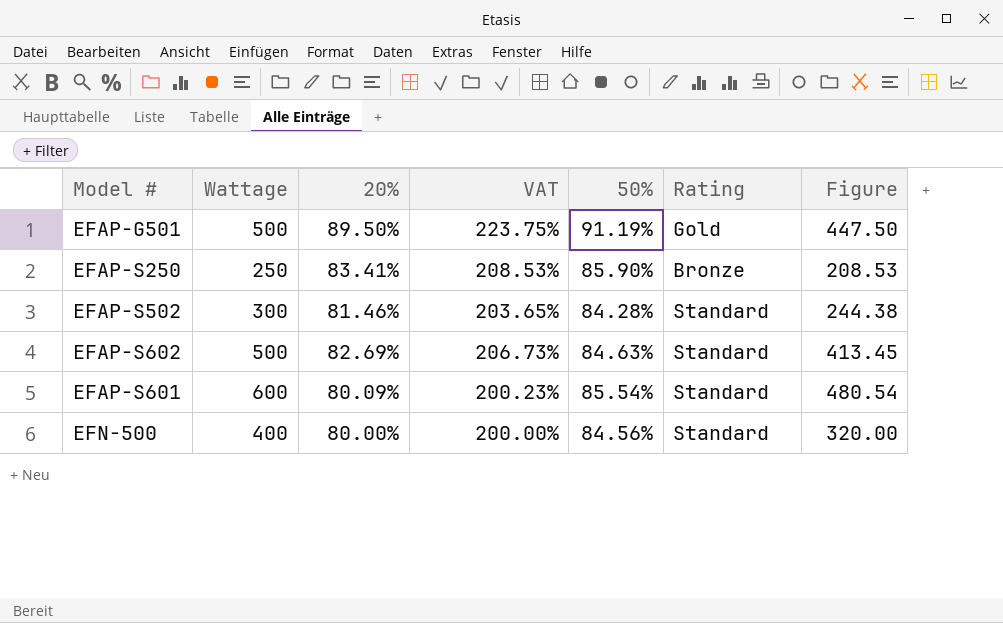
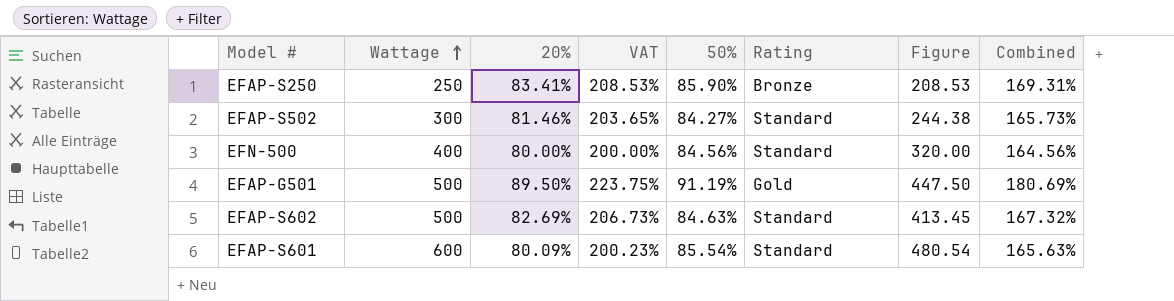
row order: none -> Wattage ascending
column Combined | formula: none -> [20%] + [50%]
EFAP-S502 | 50%: 84.28% -> 84.27%

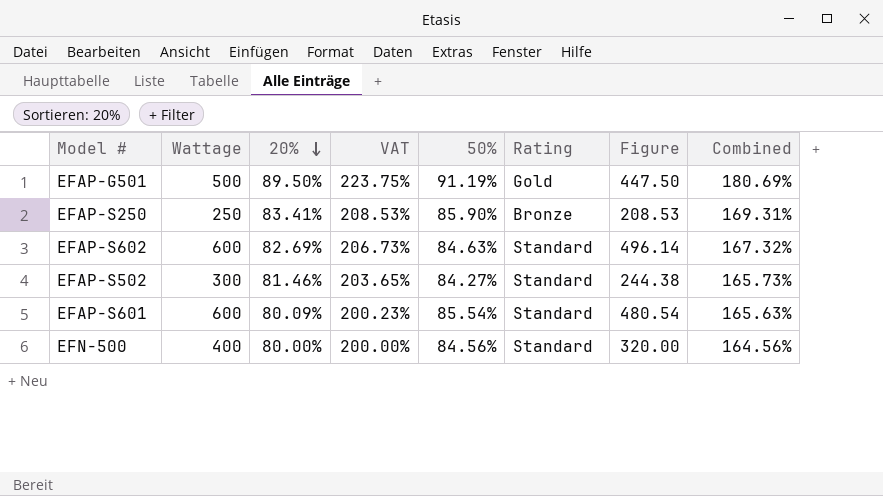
row order: Wattage ascending -> 20% descending
EFAP-S602 | Wattage: 500 -> 600
EFAP-S602 | Figure: 413.45 -> 496.14

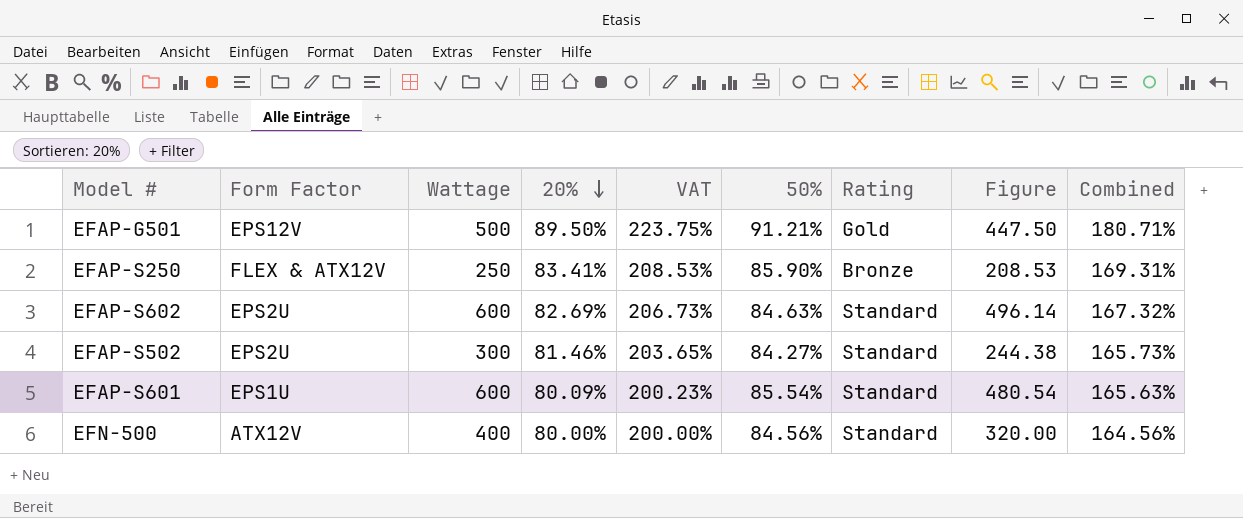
column Form Factor | position: none -> 2
EFAP-G501 | 50%: 91.19% -> 91.21%
EFAP-G501 | Combined: 180.69% -> 180.71%

